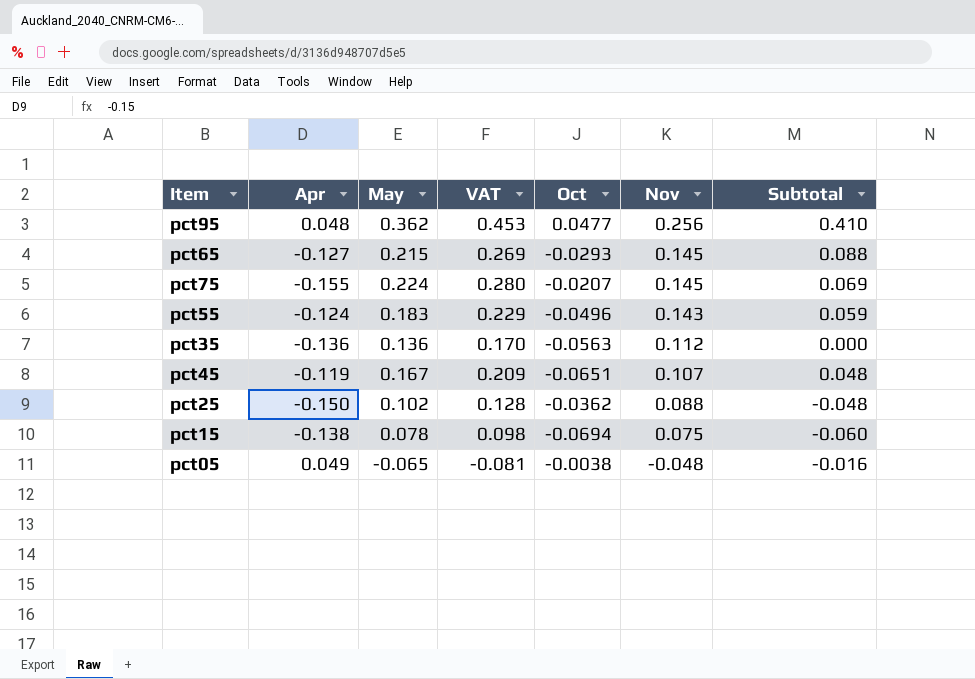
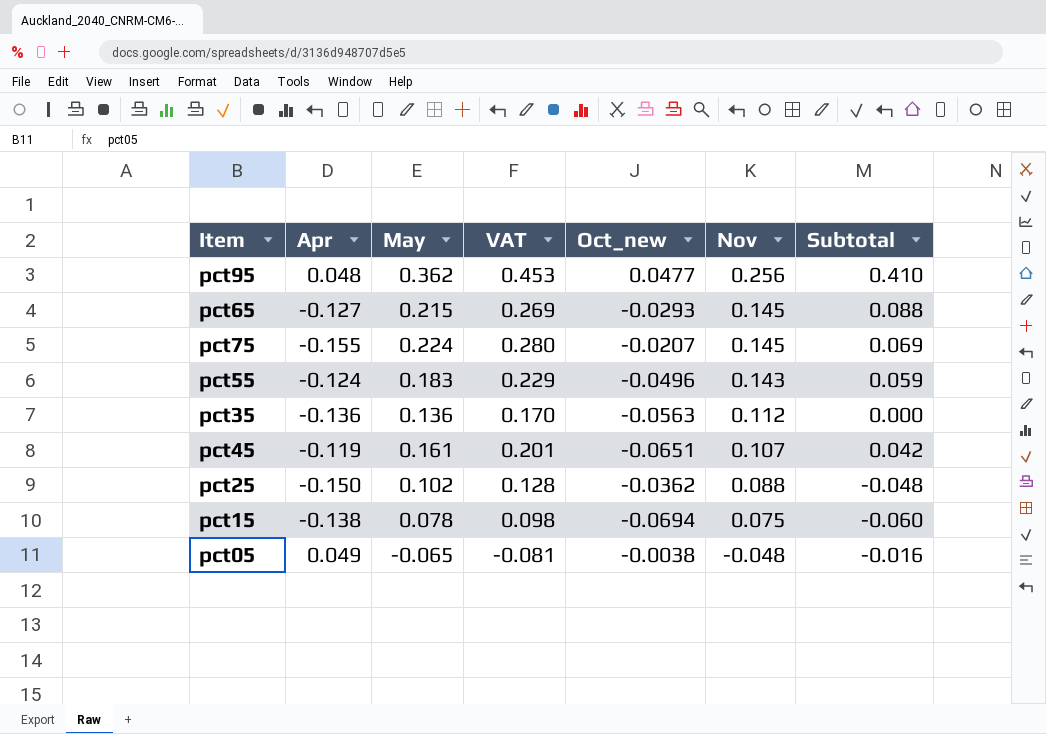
column name: Oct -> Oct_new
pct45 | May: 0.167 -> 0.161
pct45 | VAT: 0.209 -> 0.201
pct45 | Subtotal: 0.048 -> 0.042

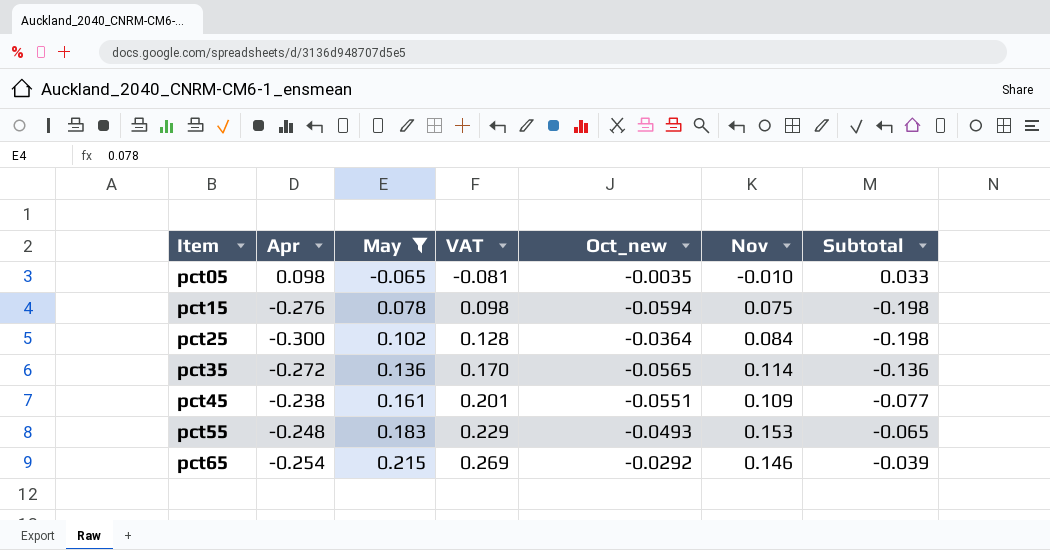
filter: none -> May <= 0.215
row order: Nov descending -> Item ascending
pct05 | Apr: 0.049 -> 0.098
pct05 | Oct_new: -0.0038 -> -0.0035
pct05 | Nov: -0.048 -> -0.010
pct05 | Subtotal: -0.016 -> 0.033
pct15 | Apr: -0.138 -> -0.276
pct15 | Oct_new: -0.0694 -> -0.0594
pct15 | Subtotal: -0.060 -> -0.198
pct25 | Apr: -0.150 -> -0.300
pct25 | Oct_new: -0.0362 -> -0.0364
pct25 | Nov: 0.088 -> 0.084
pct25 | Subtotal: -0.048 -> -0.198
pct35 | Apr: -0.136 -> -0.272
pct35 | Oct_new: -0.0563 -> -0.0565
pct35 | Nov: 0.112 -> 0.114
pct35 | Subtotal: 0.000 -> -0.136
pct45 | Apr: -0.119 -> -0.238
pct45 | Oct_new: -0.0651 -> -0.0551
pct45 | Nov: 0.107 -> 0.109
pct45 | Subtotal: 0.042 -> -0.077
pct55 | Apr: -0.124 -> -0.248
pct55 | Oct_new: -0.0496 -> -0.0493
pct55 | Nov: 0.143 -> 0.153
pct55 | Subtotal: 0.059 -> -0.065
pct65 | Apr: -0.127 -> -0.254
pct65 | Oct_new: -0.0293 -> -0.0292
pct65 | Nov: 0.145 -> 0.146
pct65 | Subtotal: 0.088 -> -0.039

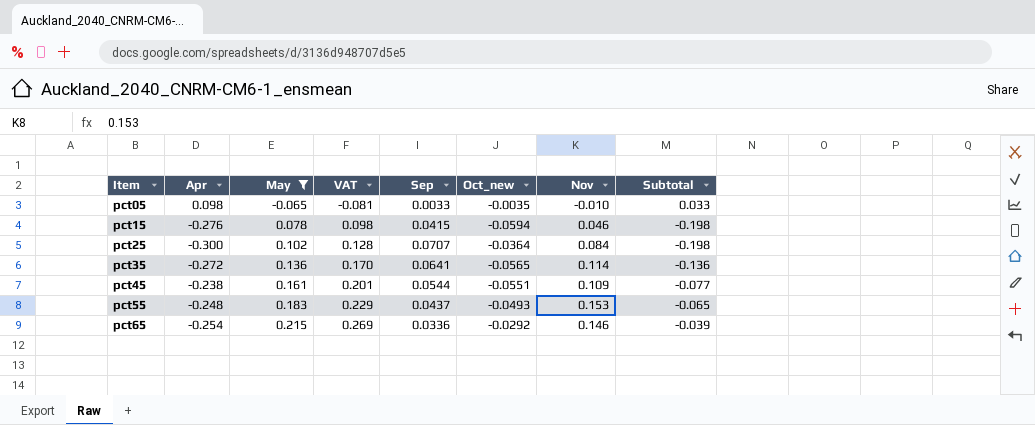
column Sep | position: none -> 5
pct15 | Nov: 0.075 -> 0.046

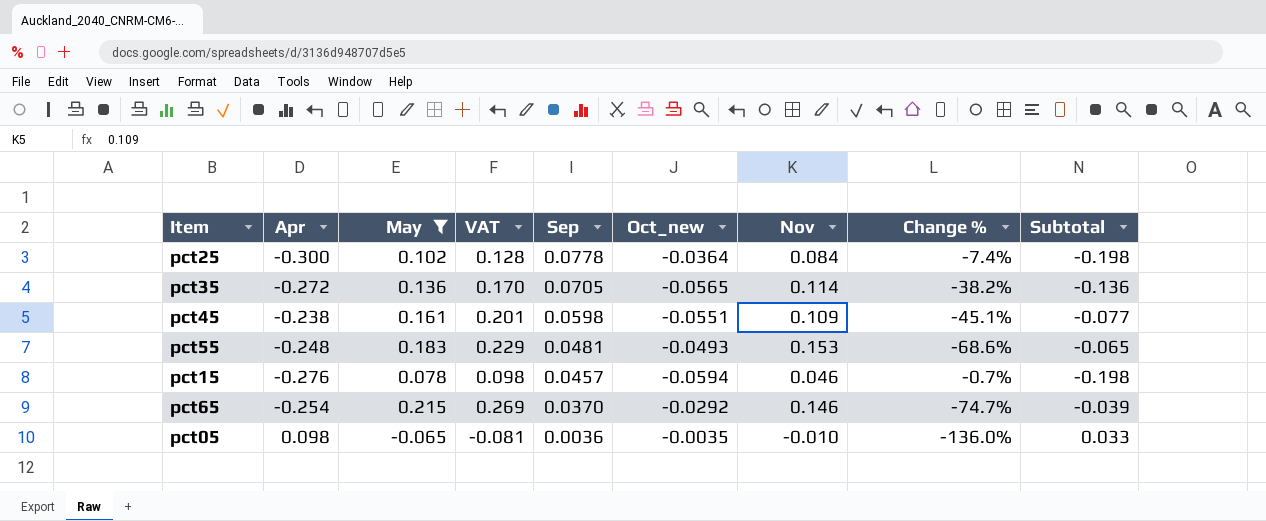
row order: Item ascending -> Sep descending
column Change % | formula: none -> ([Sep] - [Nov]) / [Nov]
pct25 | Sep: 0.0707 -> 0.0778
pct35 | Sep: 0.0641 -> 0.0705
pct45 | Sep: 0.0544 -> 0.0598
pct55 | Sep: 0.0437 -> 0.0481
pct15 | Sep: 0.0415 -> 0.0457
pct65 | Sep: 0.0336 -> 0.0370
pct05 | Sep: 0.0033 -> 0.0036

